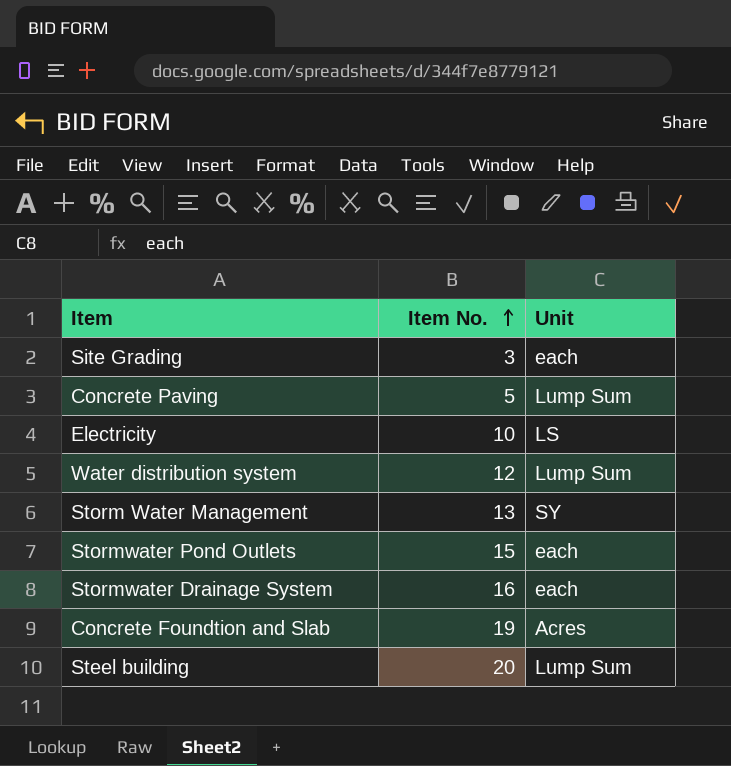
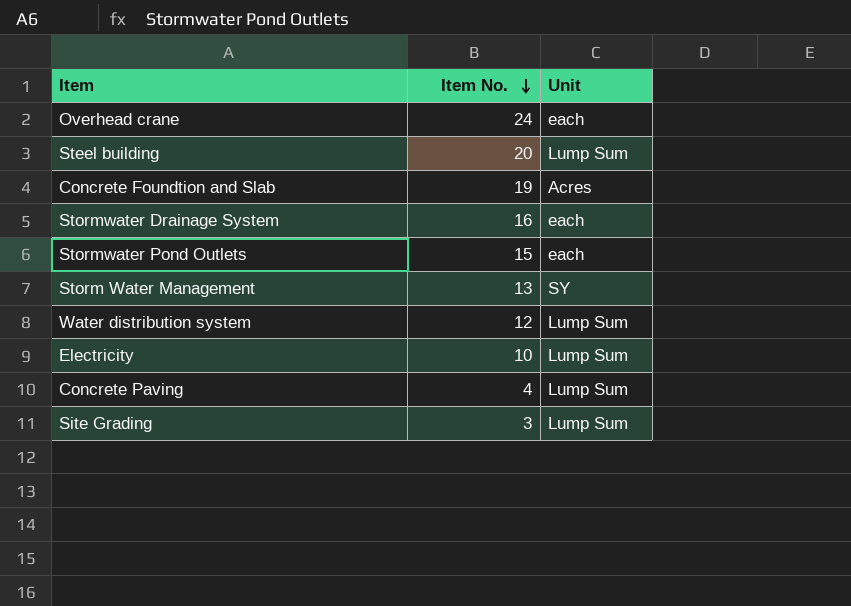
row order: Item No. ascending -> Item No. descending
row Overhead crane: none -> 24 | each
Electricity | Unit: LS -> Lump Sum
Concrete Paving | Item No.: 5 -> 4
Site Grading | Unit: each -> Lump Sum

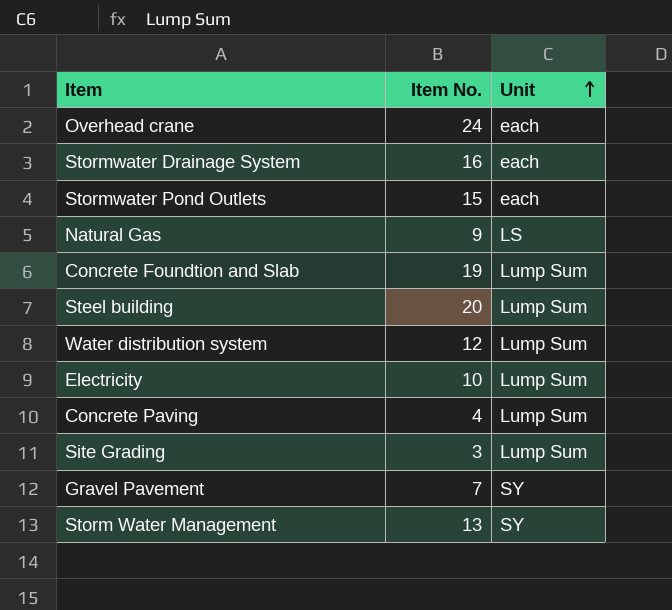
row order: Item No. descending -> Unit ascending
row Natural Gas: none -> 9 | LS
Concrete Foundtion and Slab | Unit: Acres -> Lump Sum
row Gravel Pavement: none -> 7 | SY

